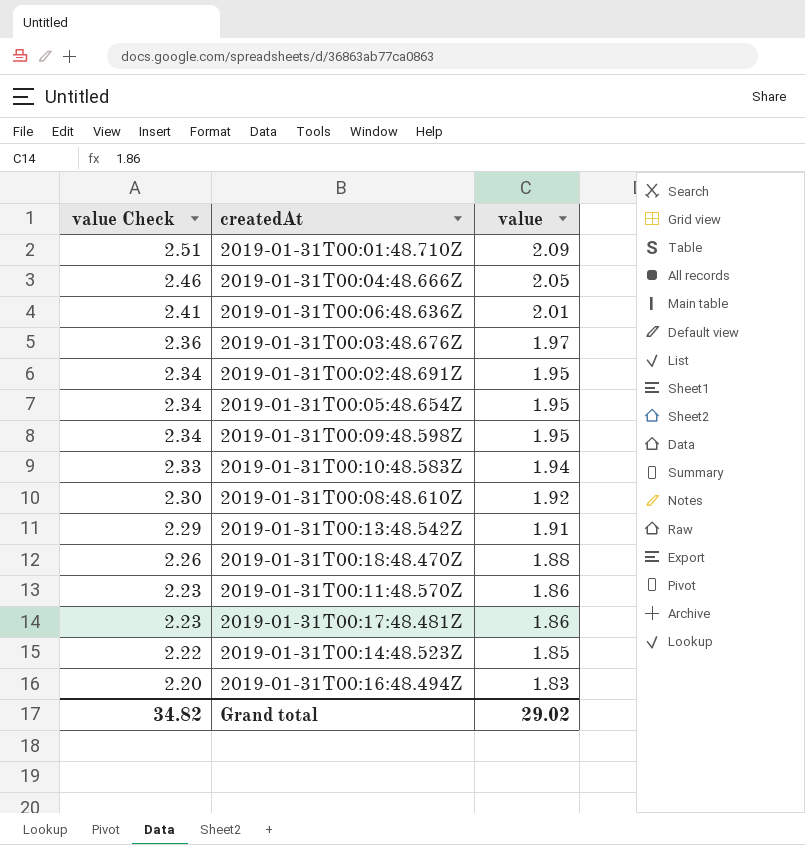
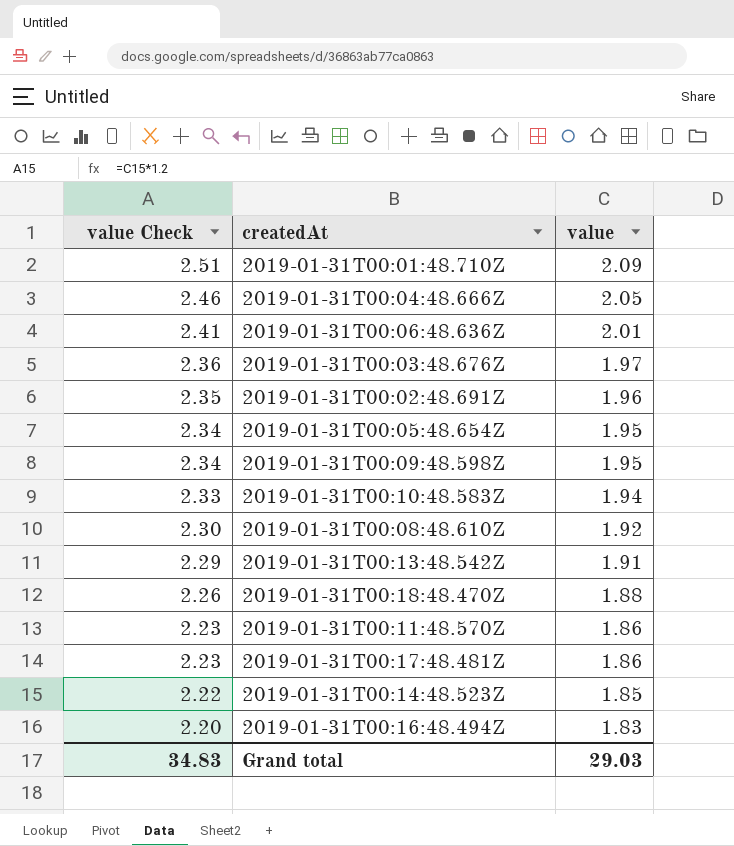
2019-01-31T00:02:48.691Z | value Check: 2.34 -> 2.35
2019-01-31T00:02:48.691Z | value: 1.95 -> 1.96
Grand total | value Check: 34.82 -> 34.83
Grand total | value: 29.02 -> 29.03

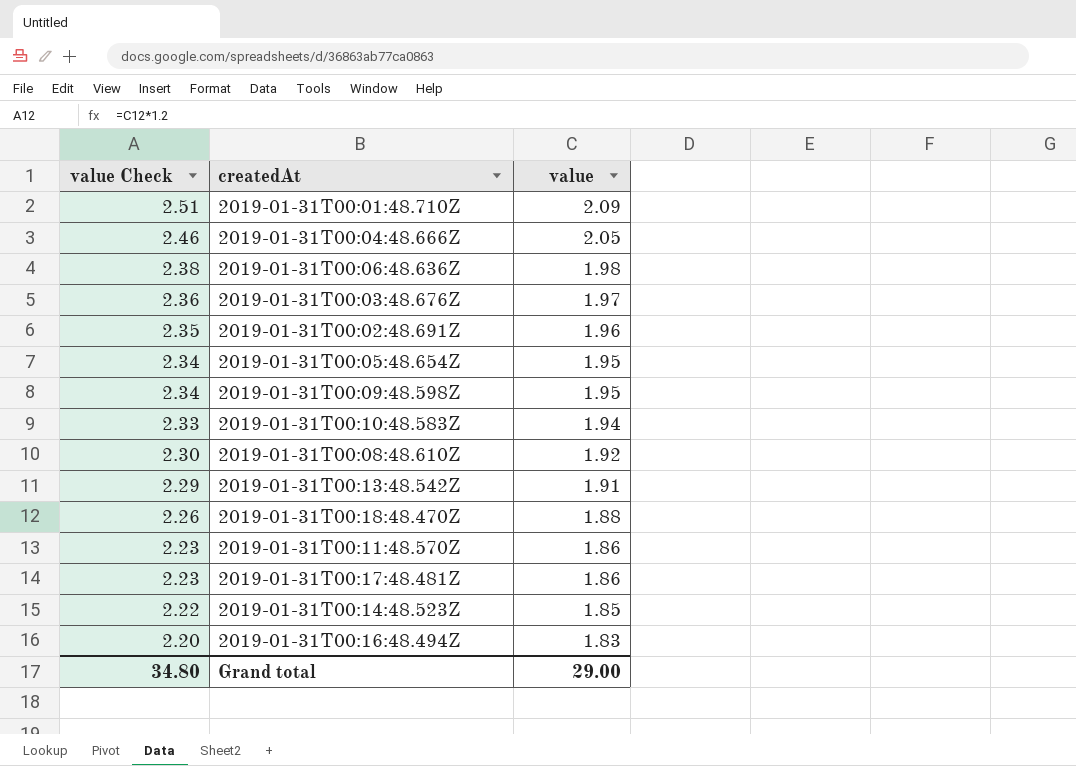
2019-01-31T00:06:48.636Z | value Check: 2.41 -> 2.38
2019-01-31T00:06:48.636Z | value: 2.01 -> 1.98
Grand total | value Check: 34.83 -> 34.80
Grand total | value: 29.03 -> 29.00

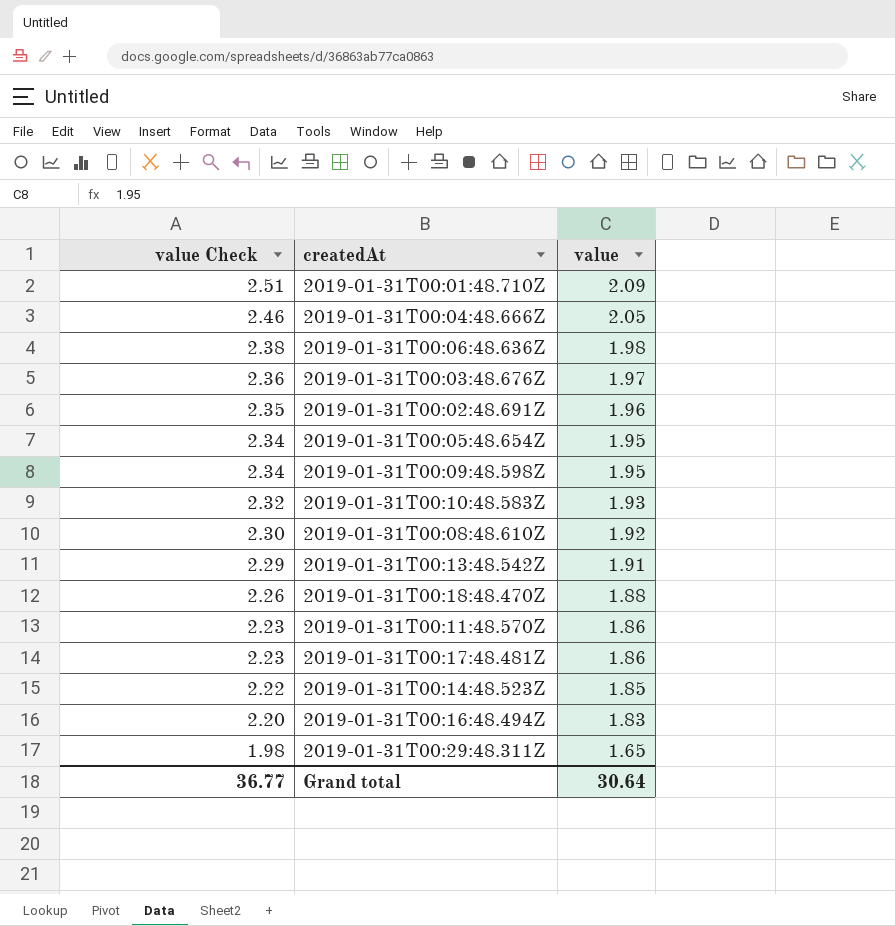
2019-01-31T00:10:48.583Z | value Check: 2.33 -> 2.32
2019-01-31T00:10:48.583Z | value: 1.94 -> 1.93
row 2019-01-31T00:29:48.311Z: none -> 1.98 | 1.65
Grand total | value Check: 34.80 -> 36.77
Grand total | value: 29.00 -> 30.64

